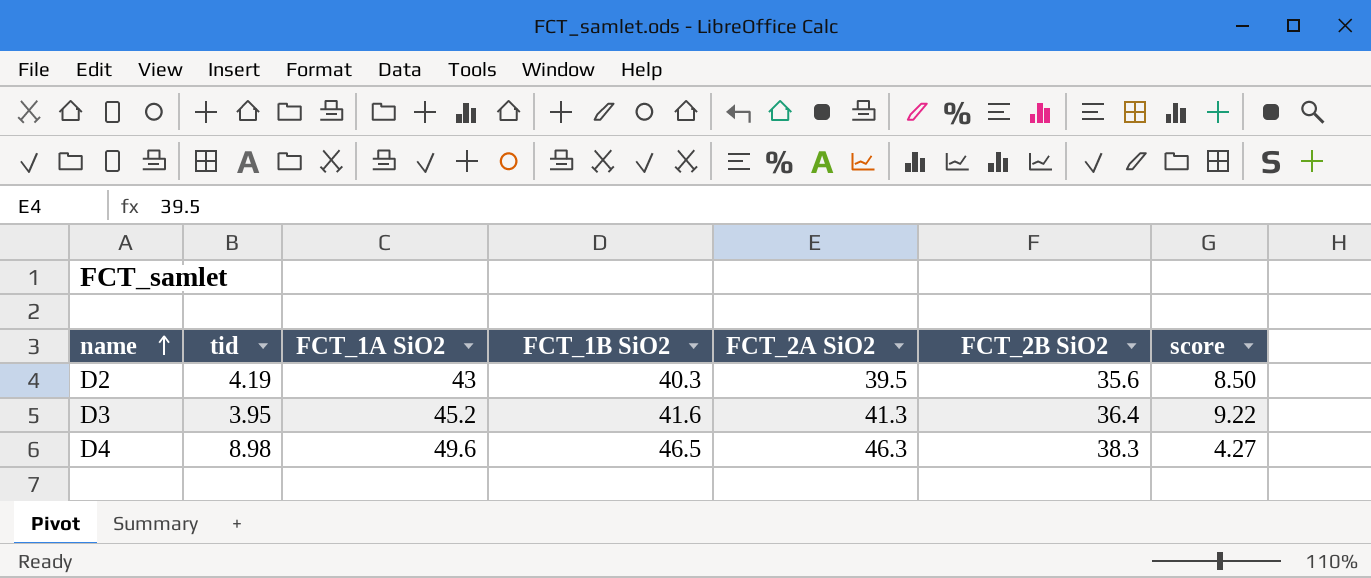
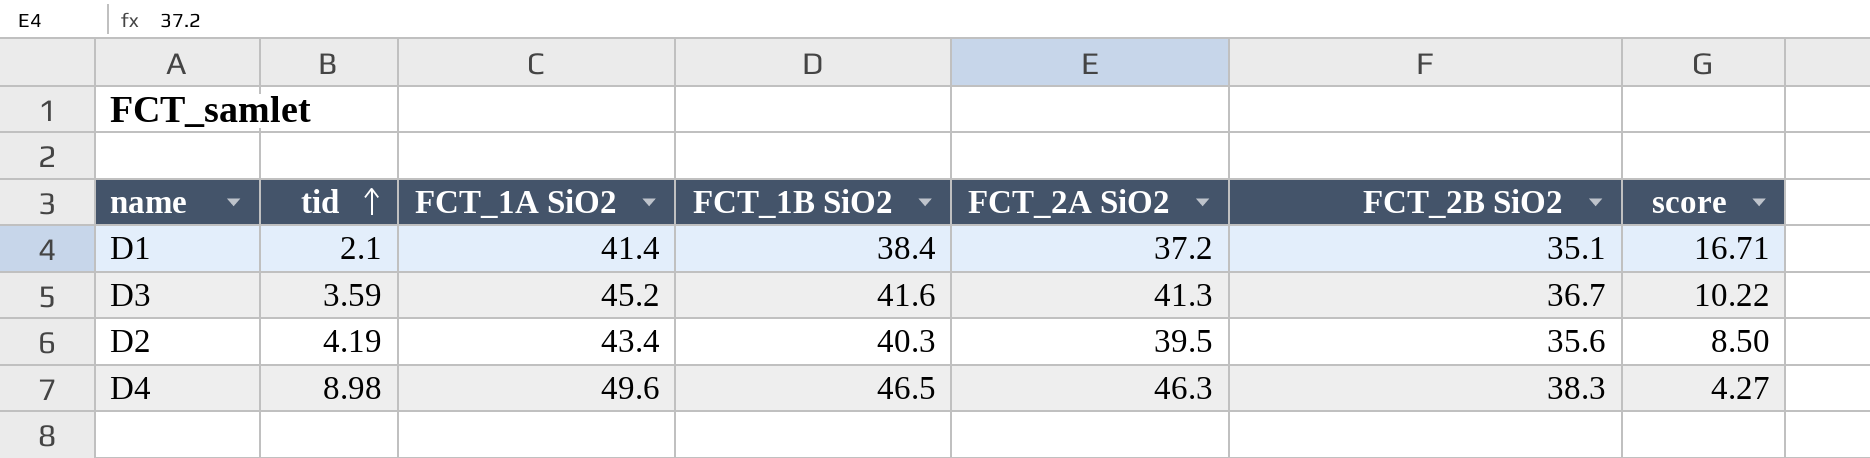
row order: name ascending -> tid ascending
row D1: none -> 2.1 | 41.4 | 38.4 | 37.2 | 35.1 | 16.71
D3 | tid: 3.95 -> 3.59
D3 | FCT_2B SiO2: 36.4 -> 36.7
D3 | score: 9.22 -> 10.22
D2 | FCT_1A SiO2: 43 -> 43.4

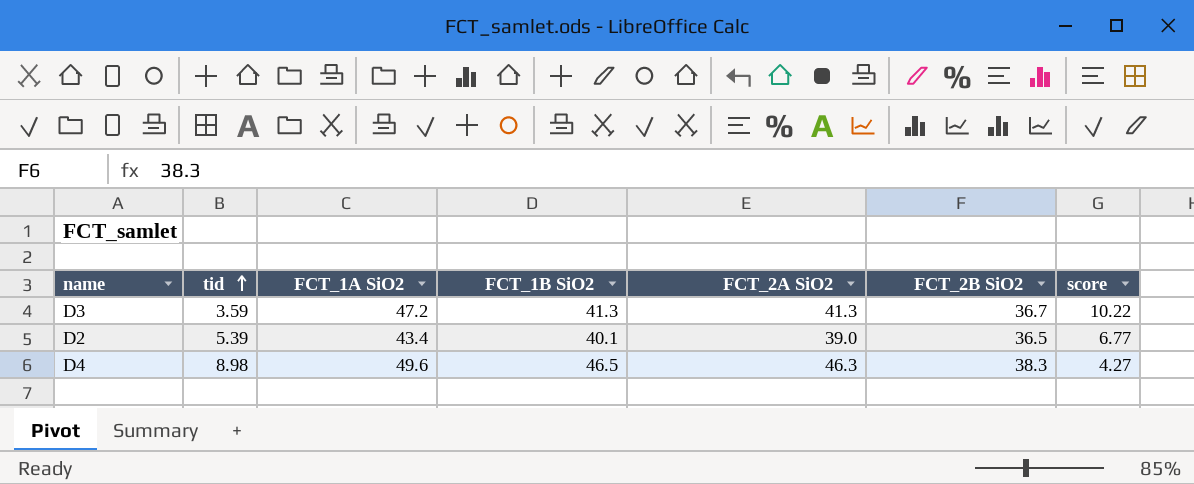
row D1: 2.1 | 41.4 | 38.4 | 37.2 | 35.1 | 16.71 -> none
D3 | FCT_1A SiO2: 45.2 -> 47.2
D3 | FCT_1B SiO2: 41.6 -> 41.3
D2 | tid: 4.19 -> 5.39
D2 | FCT_1B SiO2: 40.3 -> 40.1
D2 | FCT_2A SiO2: 39.5 -> 39.0
D2 | FCT_2B SiO2: 35.6 -> 36.5
D2 | score: 8.50 -> 6.77

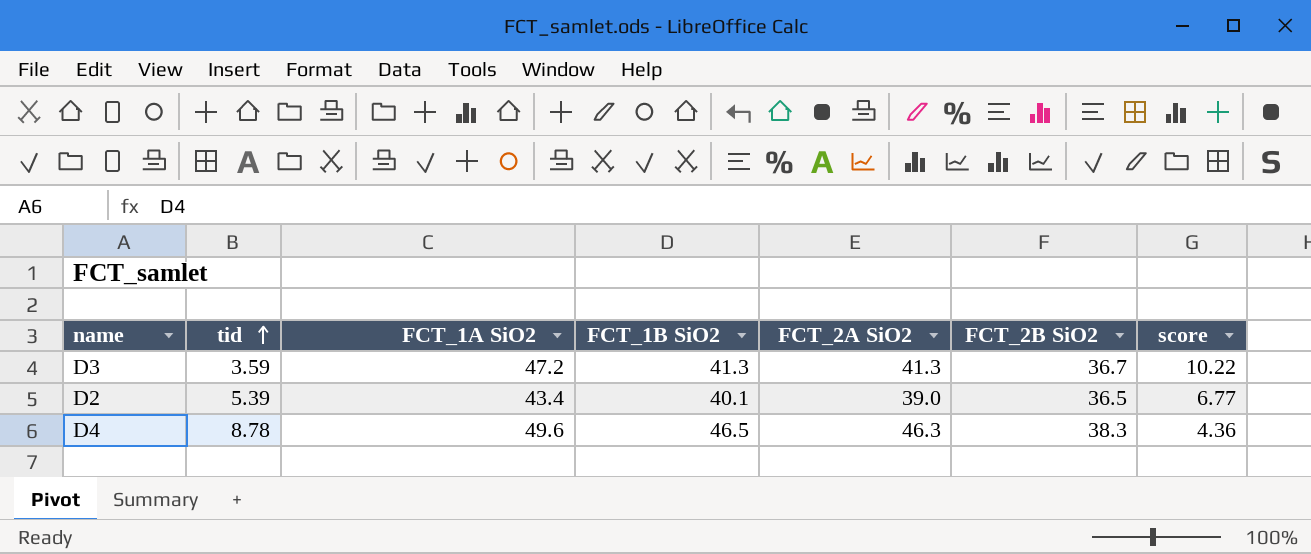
D4 | tid: 8.98 -> 8.78
D4 | score: 4.27 -> 4.36

